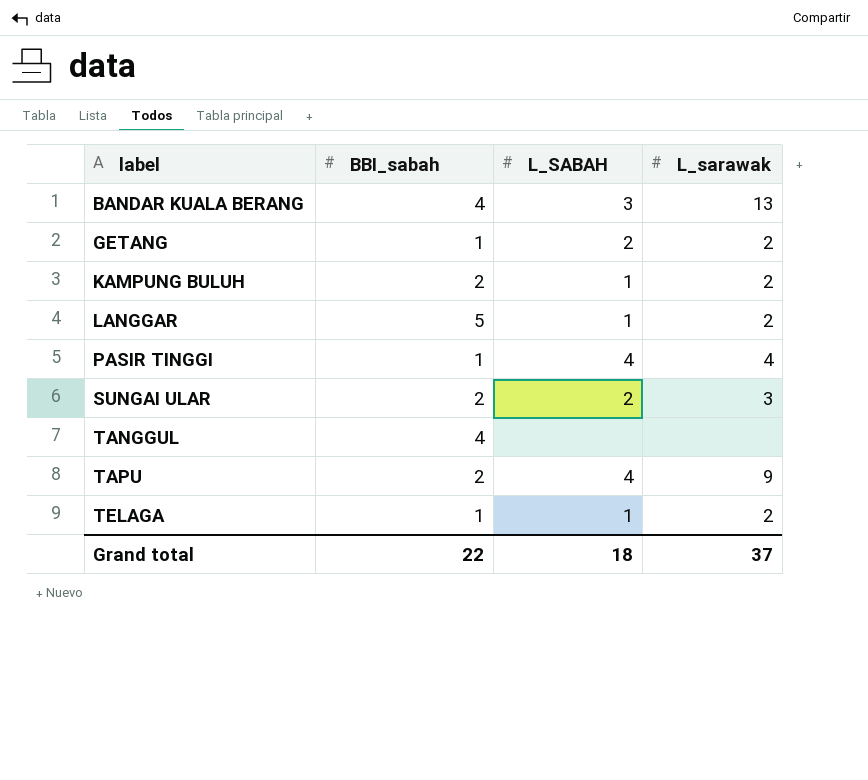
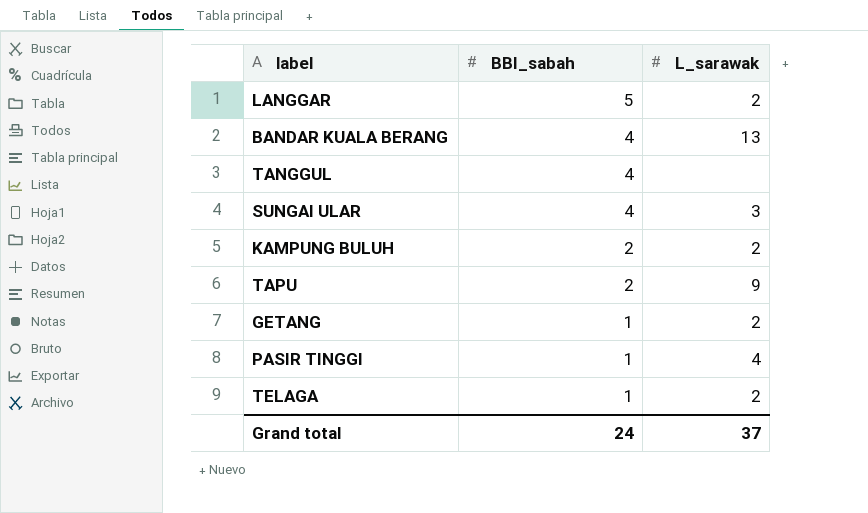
row order: label ascending -> BBI_sabah descending
column L_SABAH | position: 3 -> none
SUNGAI ULAR | BBI_sabah: 2 -> 4
Grand total | BBI_sabah: 22 -> 24

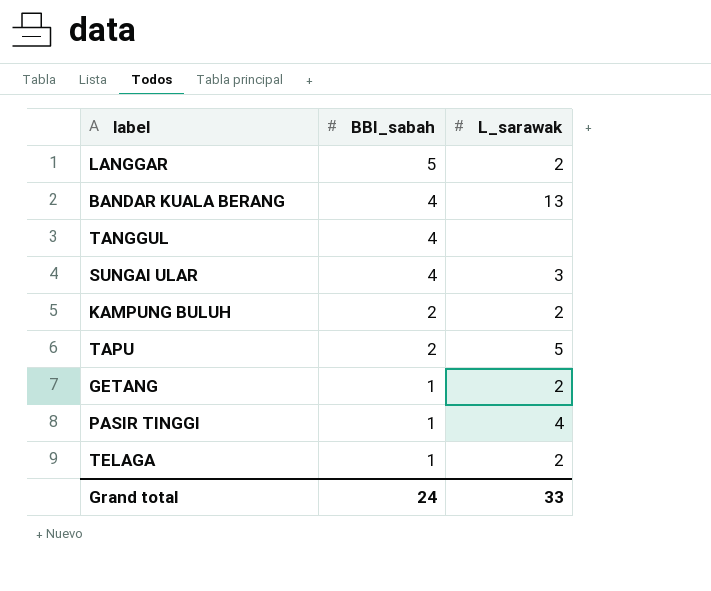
TAPU | L_sarawak: 9 -> 5
Grand total | L_sarawak: 37 -> 33

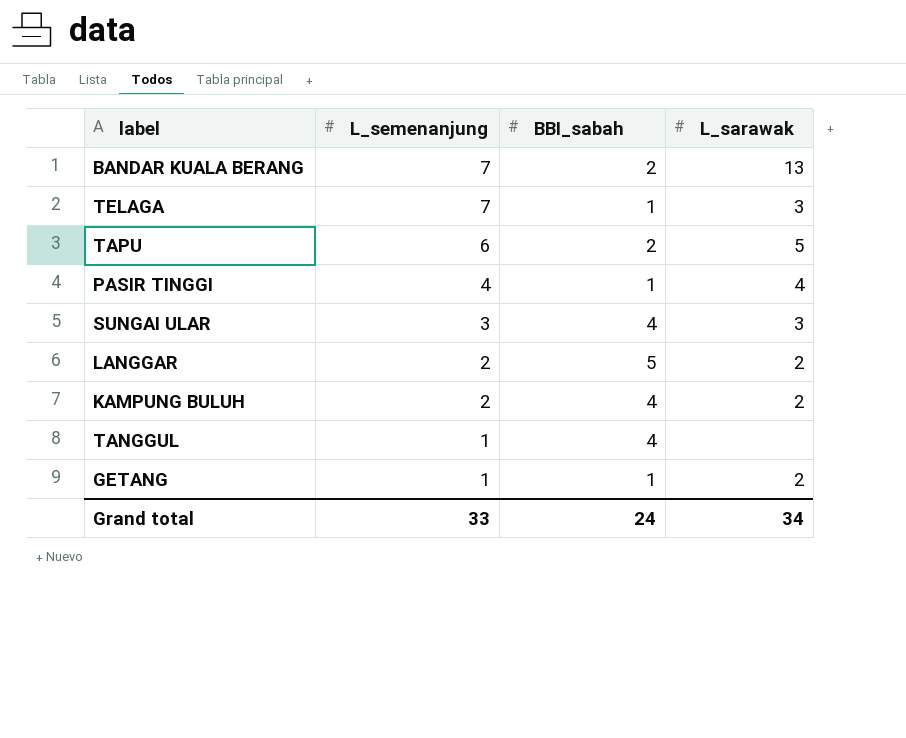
row order: BBI_sabah descending -> L_semenanjung descending
column L_semenanjung | position: none -> 2
BANDAR KUALA BERANG | BBI_sabah: 4 -> 2
TELAGA | L_sarawak: 2 -> 3
KAMPUNG BULUH | BBI_sabah: 2 -> 4
Grand total | L_sarawak: 33 -> 34

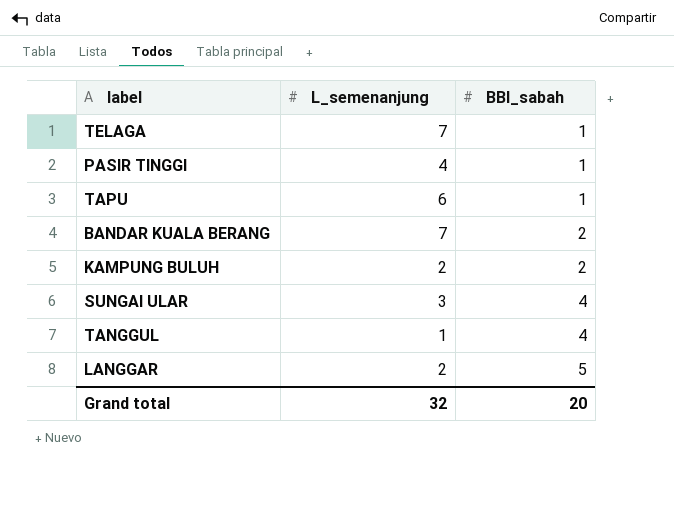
row order: L_semenanjung descending -> BBI_sabah ascending
column L_sarawak | position: 4 -> none
row GETANG: 1 | 1 | 2 -> none
TAPU | BBI_sabah: 2 -> 1
KAMPUNG BULUH | BBI_sabah: 4 -> 2
Grand total | L_semenanjung: 33 -> 32
Grand total | BBI_sabah: 24 -> 20

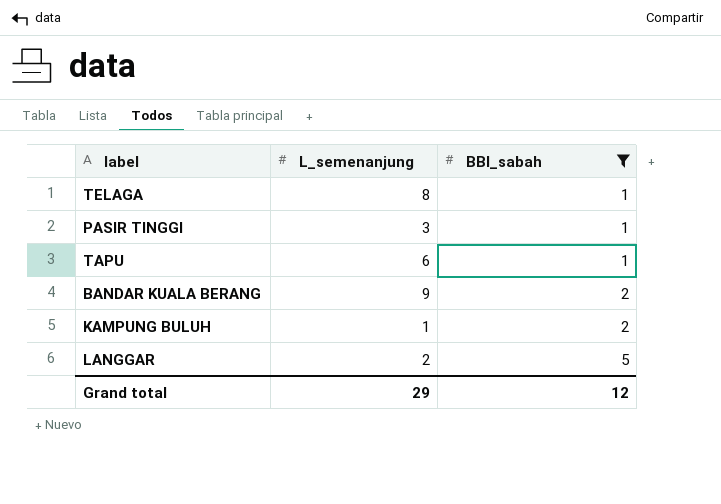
filter: none -> BBI_sabah != 4
TELAGA | L_semenanjung: 7 -> 8
PASIR TINGGI | L_semenanjung: 4 -> 3
BANDAR KUALA BERANG | L_semenanjung: 7 -> 9
KAMPUNG BULUH | L_semenanjung: 2 -> 1
Grand total | L_semenanjung: 32 -> 29
Grand total | BBI_sabah: 20 -> 12

